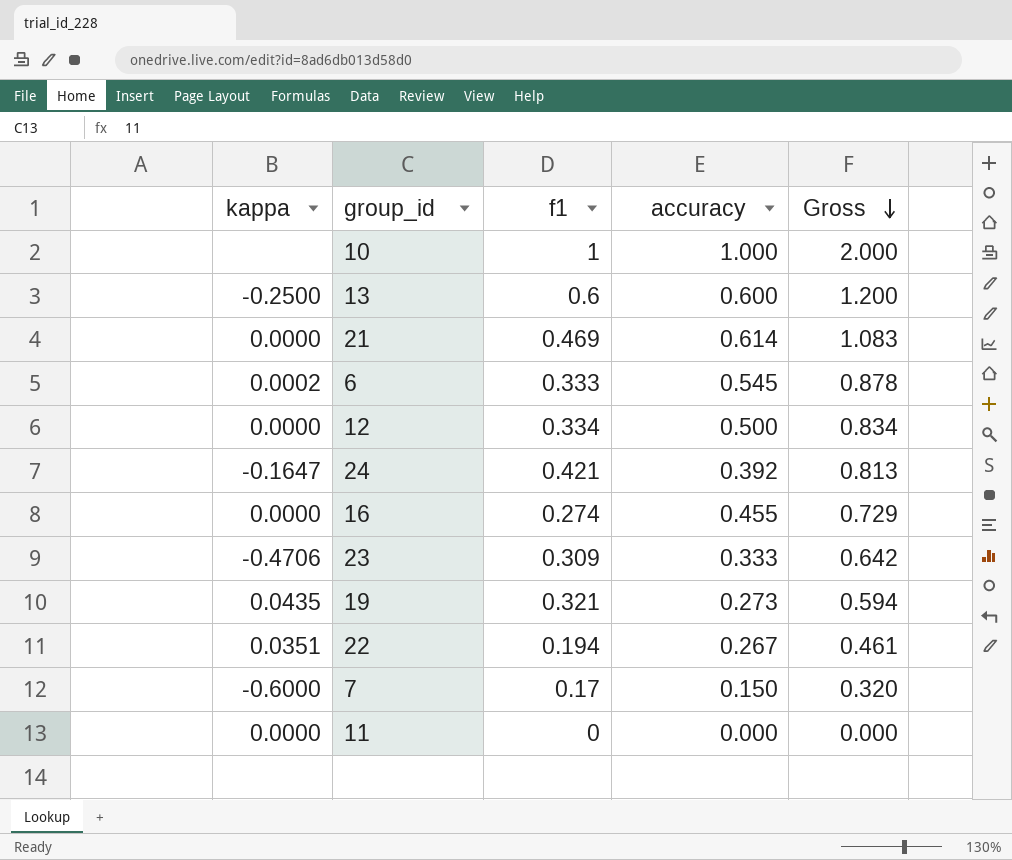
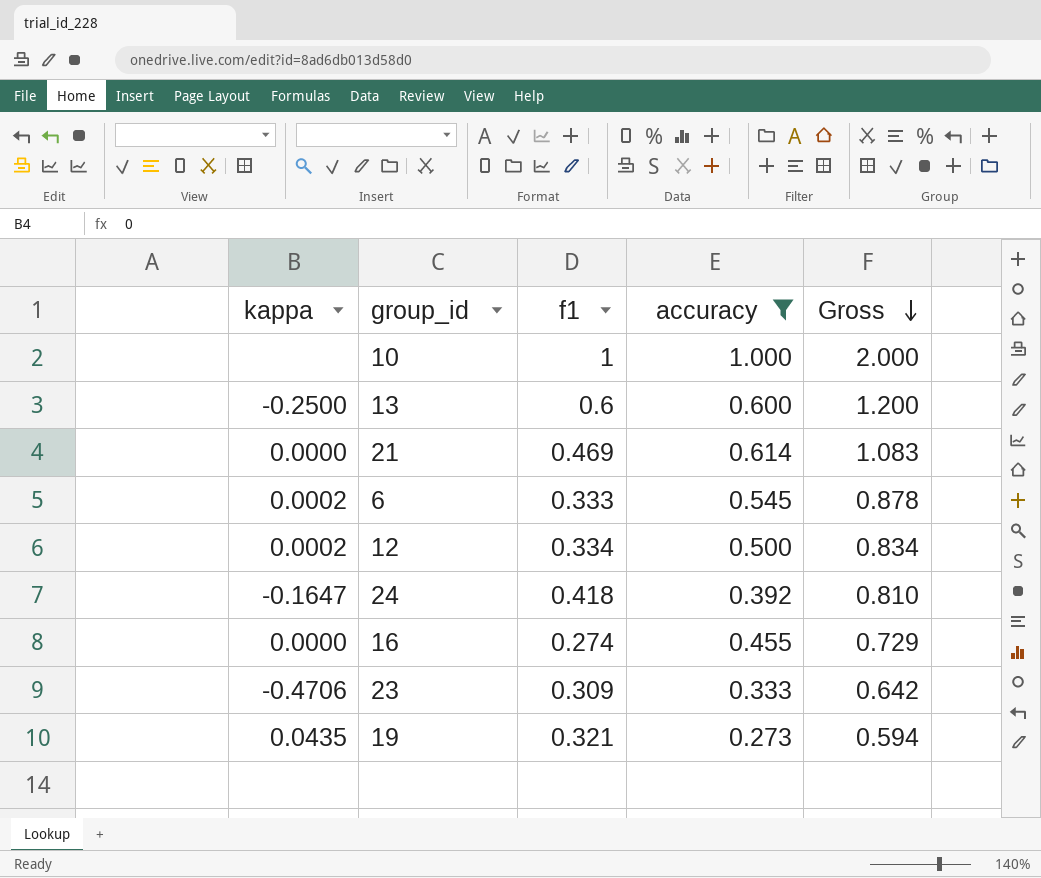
filter: none -> accuracy >= 0.273
12 | kappa: 0.0000 -> 0.0002
24 | f1: 0.421 -> 0.418
24 | Gross: 0.813 -> 0.810

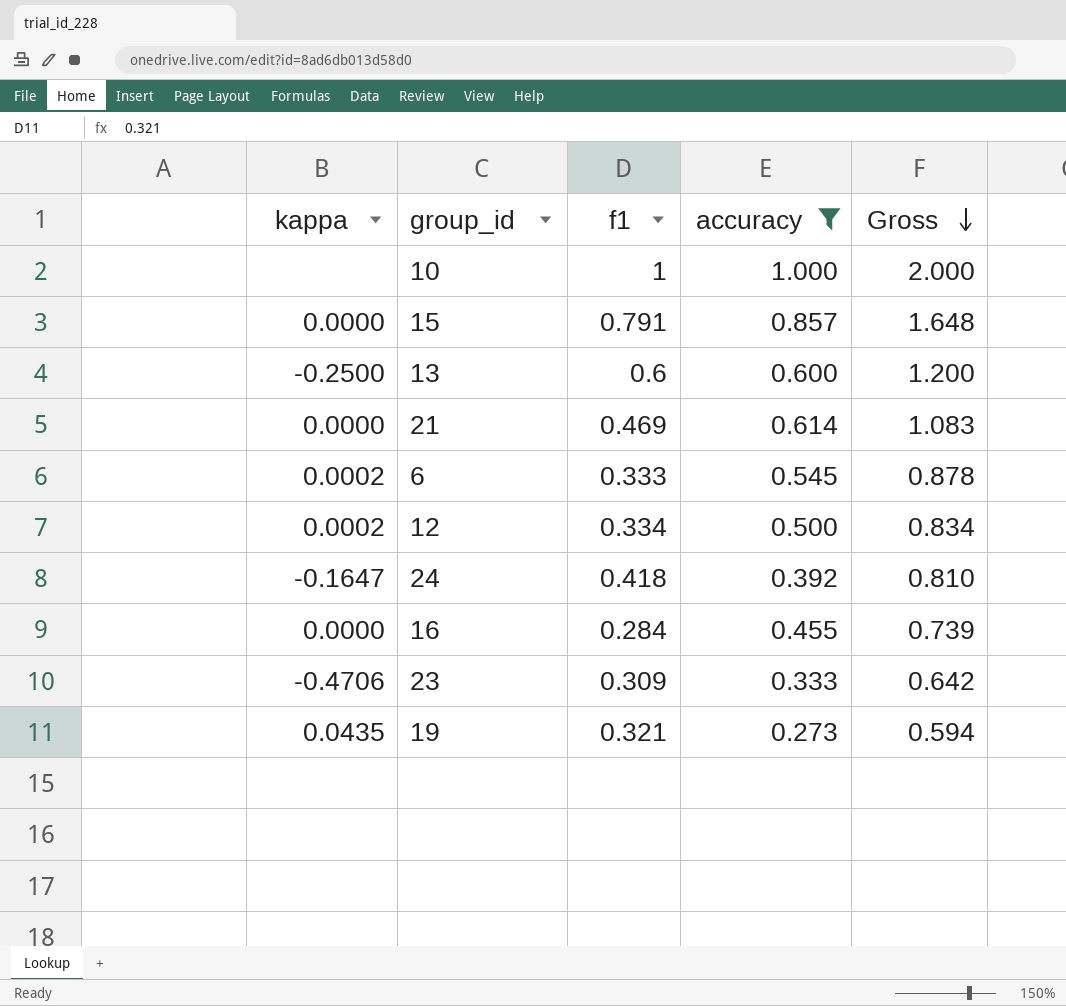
row 15: none -> 0.0000 | 0.791 | 0.857 | 1.648
16 | f1: 0.274 -> 0.284
16 | Gross: 0.729 -> 0.739

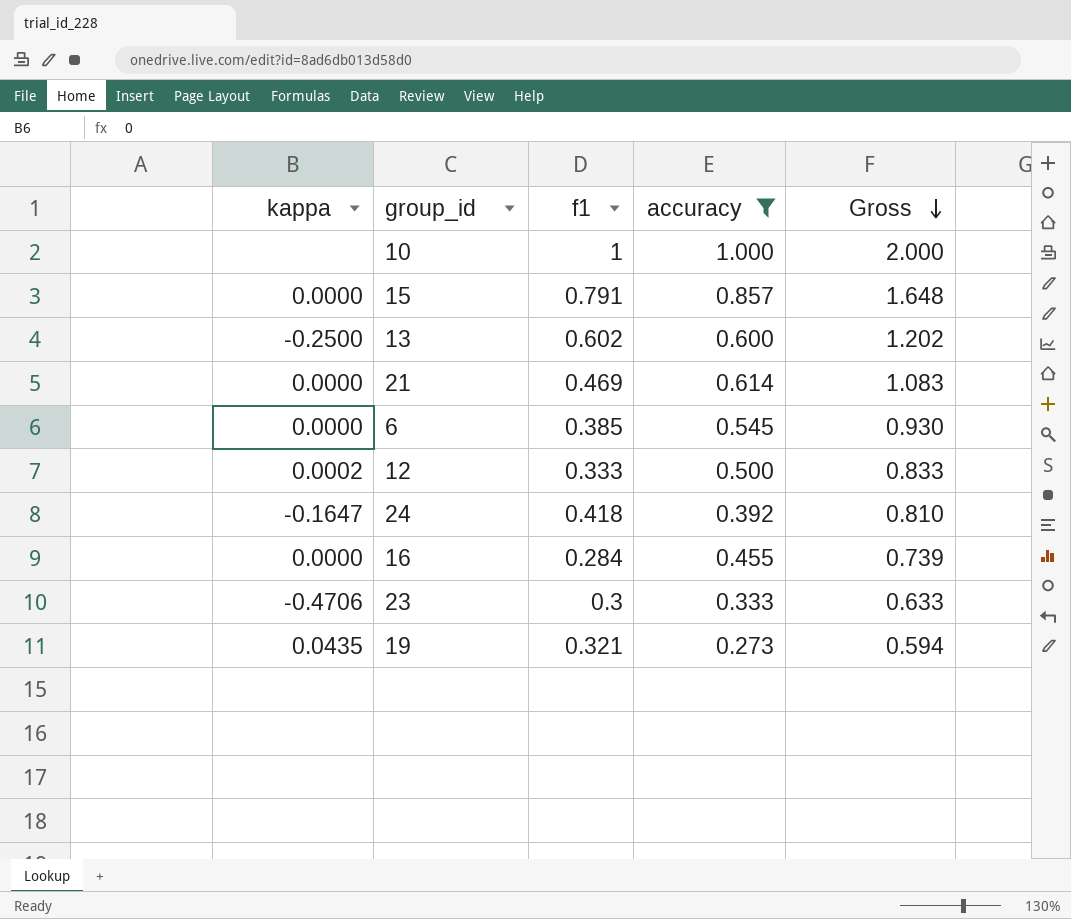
13 | f1: 0.6 -> 0.602
13 | Gross: 1.200 -> 1.202
6 | kappa: 0.0002 -> 0.0000
6 | f1: 0.333 -> 0.385
6 | Gross: 0.878 -> 0.930
12 | f1: 0.334 -> 0.333
12 | Gross: 0.834 -> 0.833
23 | f1: 0.309 -> 0.3
23 | Gross: 0.642 -> 0.633

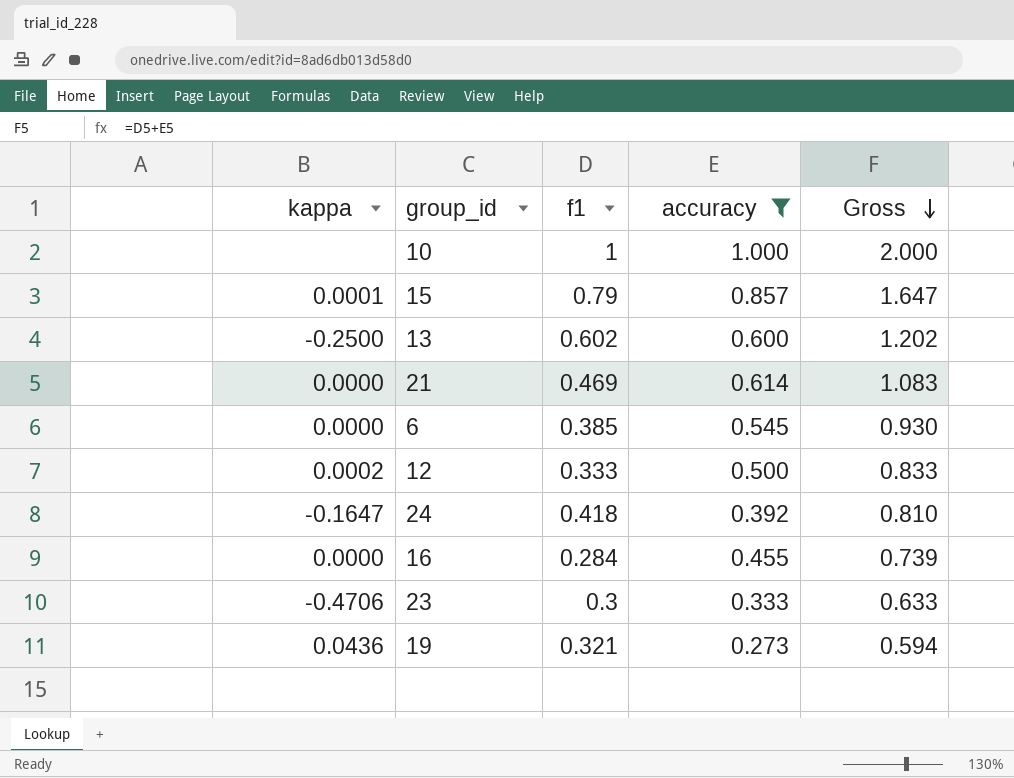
15 | kappa: 0.0000 -> 0.0001
15 | f1: 0.791 -> 0.79
15 | Gross: 1.648 -> 1.647
19 | kappa: 0.0435 -> 0.0436

